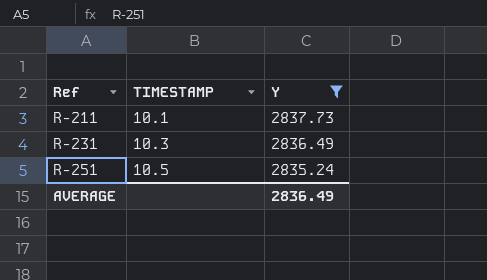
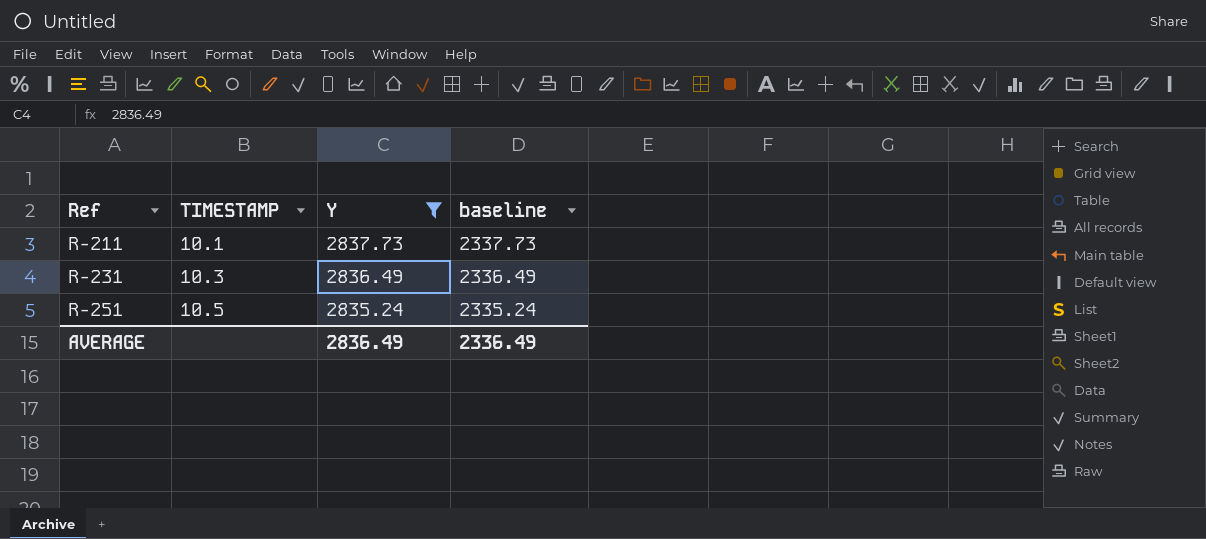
column baseline | formula: none -> [Y] - 500

